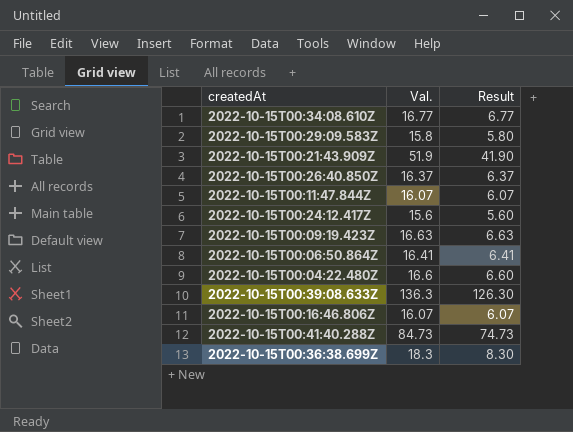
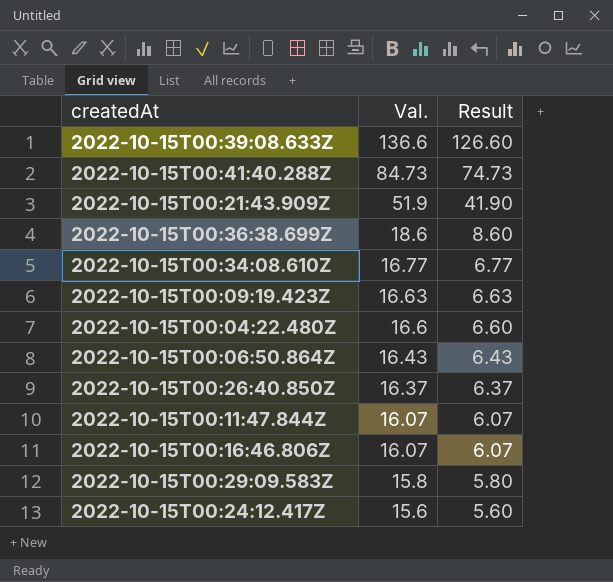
row order: none -> Val. descending
2022-10-15T00:39:08.633Z | Val.: 136.3 -> 136.6
2022-10-15T00:39:08.633Z | Result: 126.30 -> 126.60
2022-10-15T00:36:38.699Z | Val.: 18.3 -> 18.6
2022-10-15T00:36:38.699Z | Result: 8.30 -> 8.60
2022-10-15T00:06:50.864Z | Val.: 16.41 -> 16.43
2022-10-15T00:06:50.864Z | Result: 6.41 -> 6.43

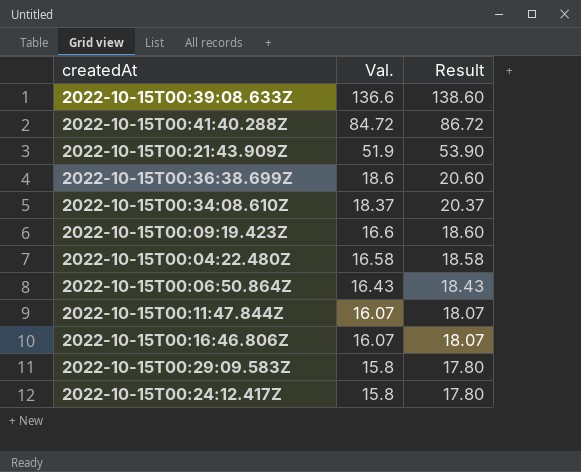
column Result | formula: [Val.] - 10 -> [Val.] + 2
row 2022-10-15T00:26:40.850Z: 16.37 | 6.37 -> none
2022-10-15T00:41:40.288Z | Val.: 84.73 -> 84.72
2022-10-15T00:34:08.610Z | Val.: 16.77 -> 18.37
2022-10-15T00:09:19.423Z | Val.: 16.63 -> 16.6
2022-10-15T00:04:22.480Z | Val.: 16.6 -> 16.58
2022-10-15T00:24:12.417Z | Val.: 15.6 -> 15.8

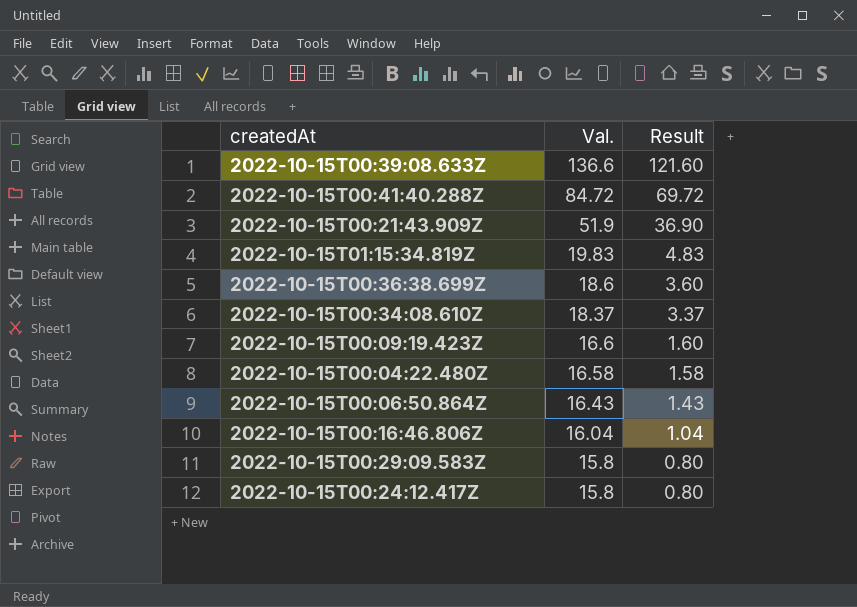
column Result | formula: [Val.] + 2 -> [Val.] - 15
row 2022-10-15T00:11:47.844Z: 16.07 | 18.07 -> none
row 2022-10-15T01:15:34.819Z: none -> 19.83 | 4.83
2022-10-15T00:16:46.806Z | Val.: 16.07 -> 16.04

